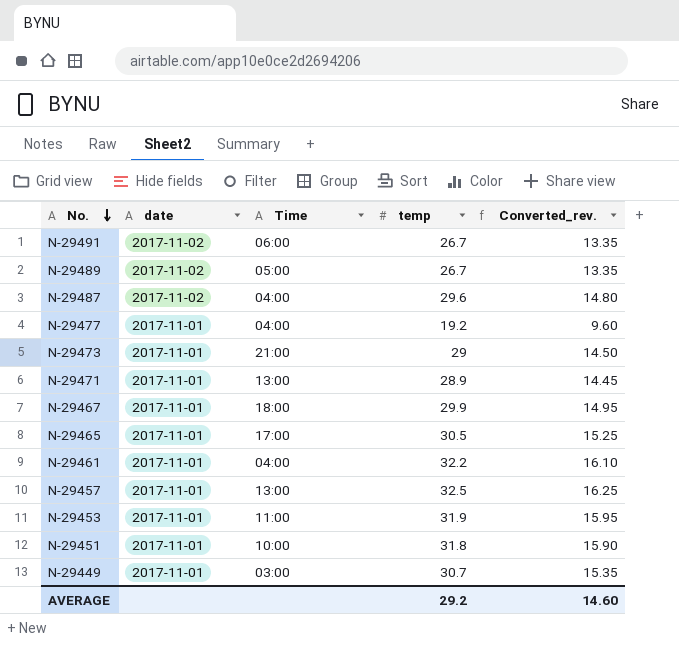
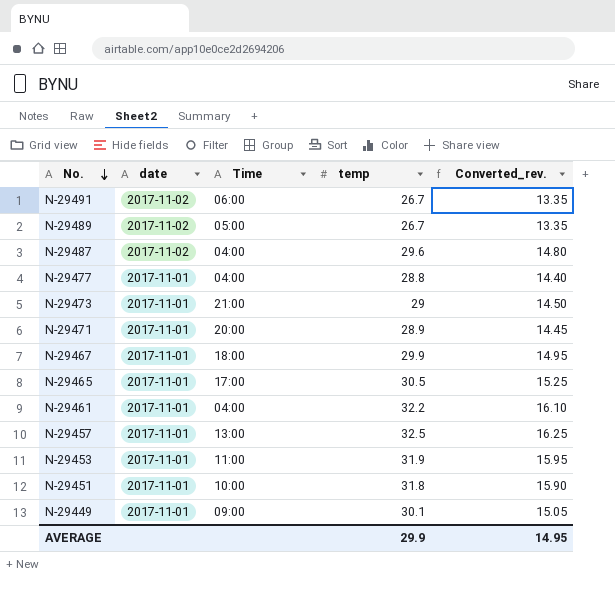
N-29477 | temp: 19.2 -> 28.8
N-29477 | Converted_rev.: 9.60 -> 14.40
N-29471 | Time: 13:00 -> 20:00
N-29449 | Time: 03:00 -> 09:00
N-29449 | temp: 30.7 -> 30.1
N-29449 | Converted_rev.: 15.35 -> 15.05
AVERAGE | temp: 29.2 -> 29.9
AVERAGE | Converted_rev.: 14.60 -> 14.95

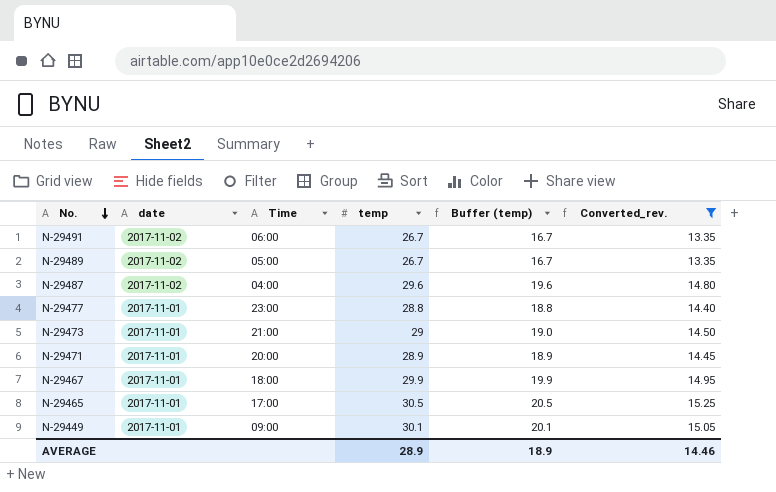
filter: none -> Converted_rev. <= 15.25
column Buffer (temp) | formula: none -> [temp] - 10
N-29477 | Time: 04:00 -> 23:00
AVERAGE | temp: 29.9 -> 28.9
AVERAGE | Converted_rev.: 14.95 -> 14.46

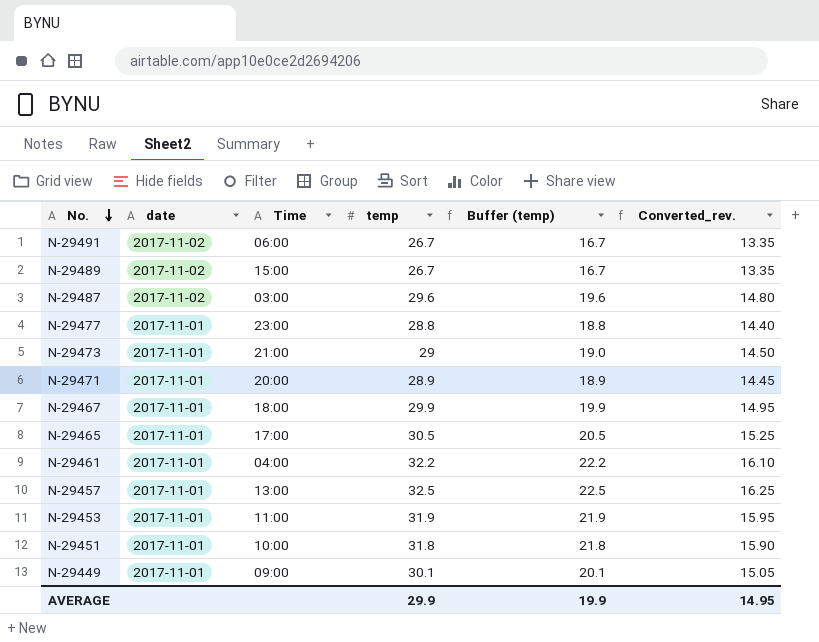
filter: Converted_rev. <= 15.25 -> none
N-29489 | Time: 05:00 -> 15:00
N-29487 | Time: 04:00 -> 03:00
AVERAGE | temp: 28.9 -> 29.9
AVERAGE | Buffer (temp): 18.9 -> 19.9
AVERAGE | Converted_rev.: 14.46 -> 14.95

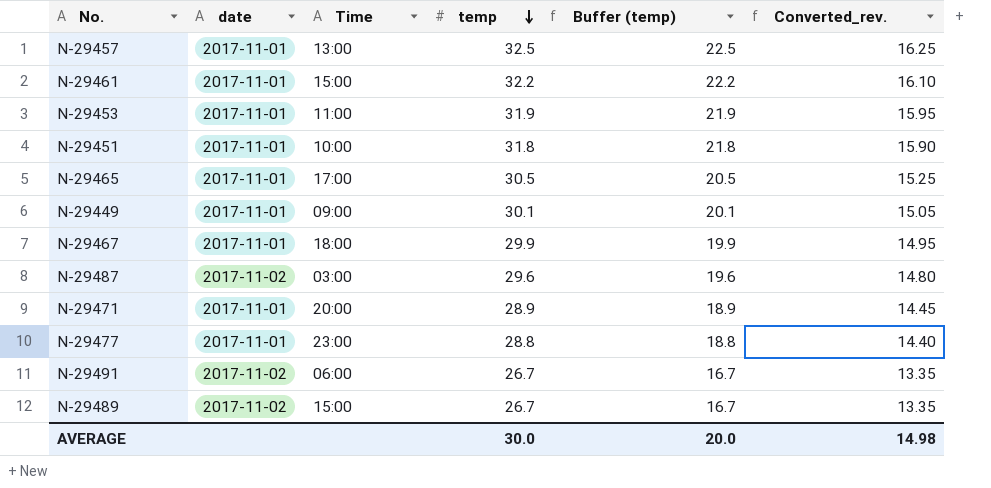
row order: No. descending -> temp descending
row N-29473: 2017-11-01 | 21:00 | 29 | 19.0 | 14.50 -> none
N-29461 | Time: 04:00 -> 15:00
AVERAGE | temp: 29.9 -> 30.0
AVERAGE | Buffer (temp): 19.9 -> 20.0
AVERAGE | Converted_rev.: 14.95 -> 14.98

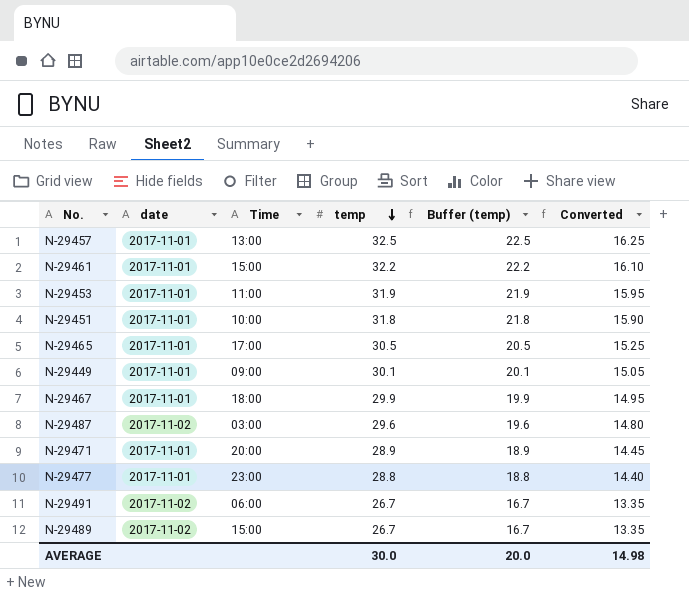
column name: Converted_rev. -> Converted

